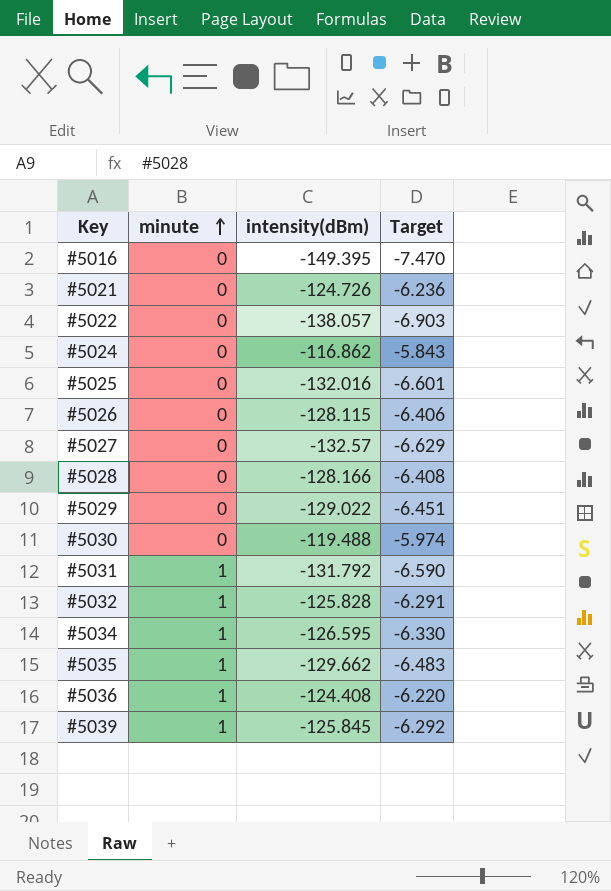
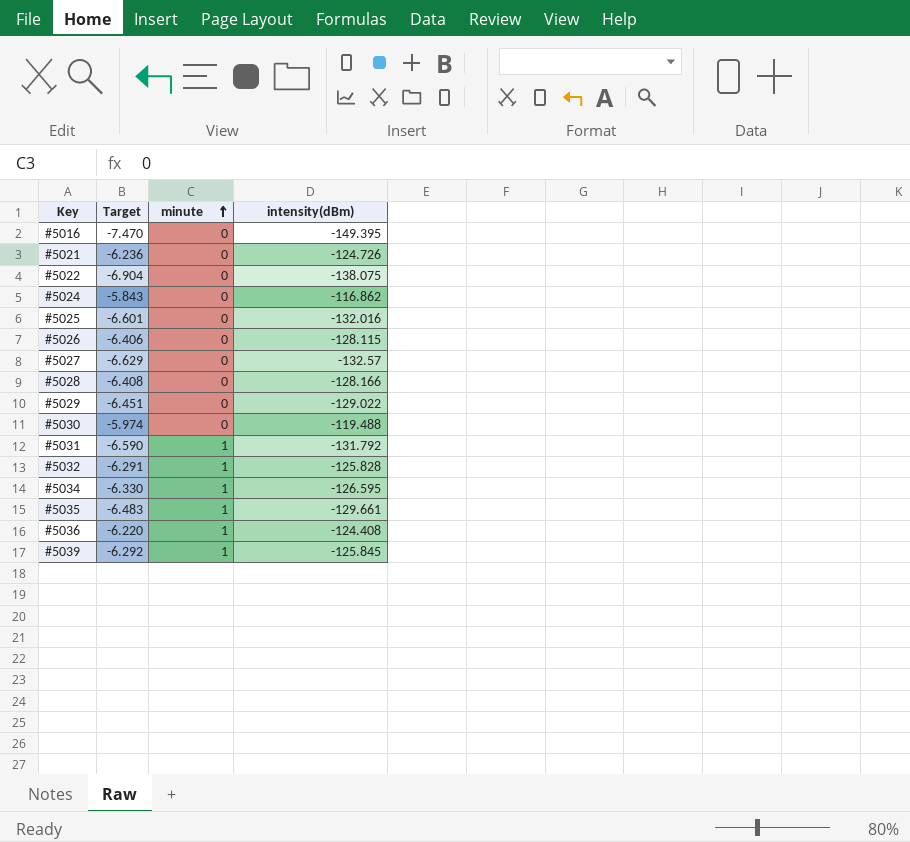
column Target | position: 4 -> 2
#5022 | Target: -6.903 -> -6.904
#5022 | intensity(dBm): -138.057 -> -138.075
#5035 | intensity(dBm): -129.662 -> -129.661

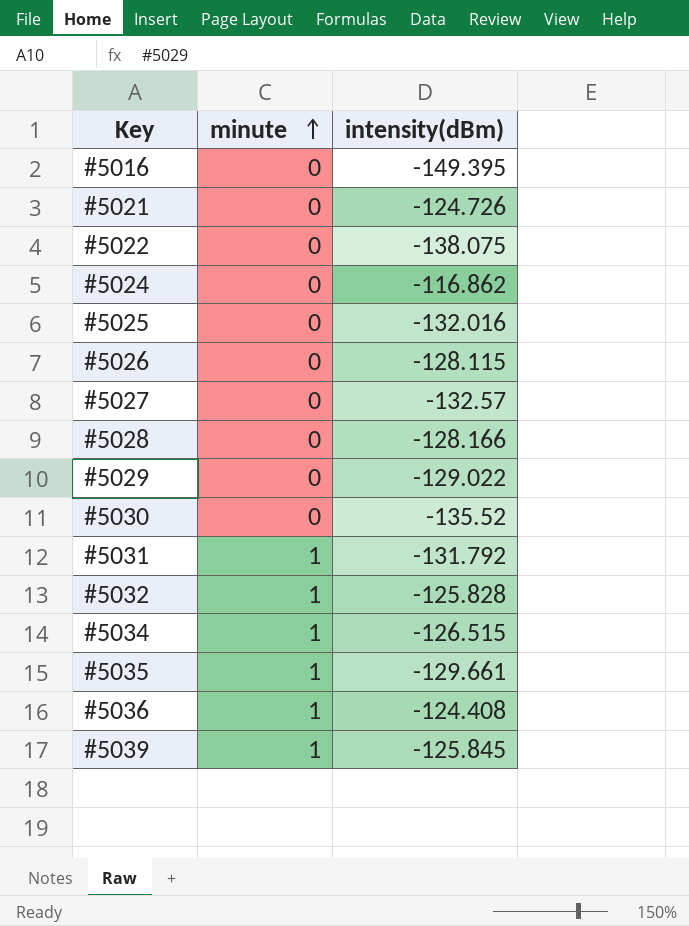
column Target | formula: [intensity(dBm)] * 0.05 -> none
#5030 | intensity(dBm): -119.488 -> -135.52
#5034 | intensity(dBm): -126.595 -> -126.515

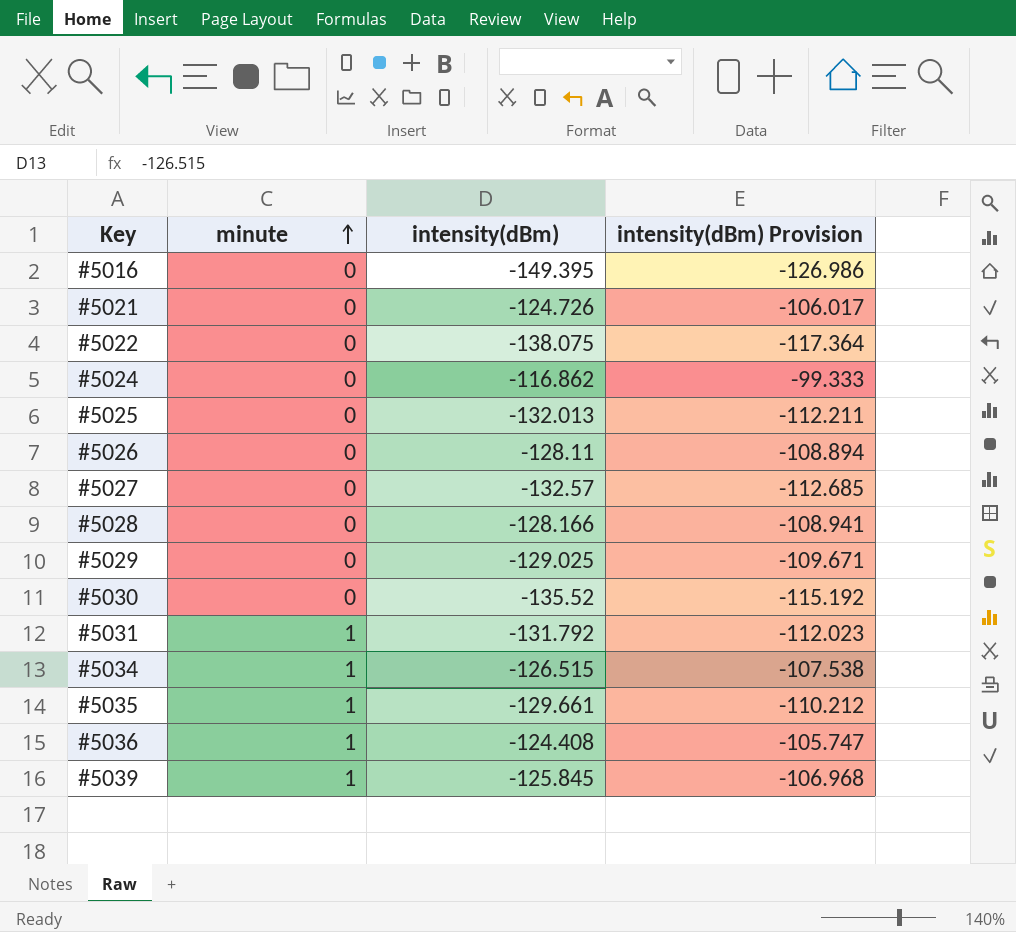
column intensity(dBm) Provision | formula: none -> [intensity(dBm)] * 0.85
row #5032: 1 | -125.828 -> none
#5025 | intensity(dBm): -132.016 -> -132.013
#5026 | intensity(dBm): -128.115 -> -128.11
#5029 | intensity(dBm): -129.022 -> -129.025

